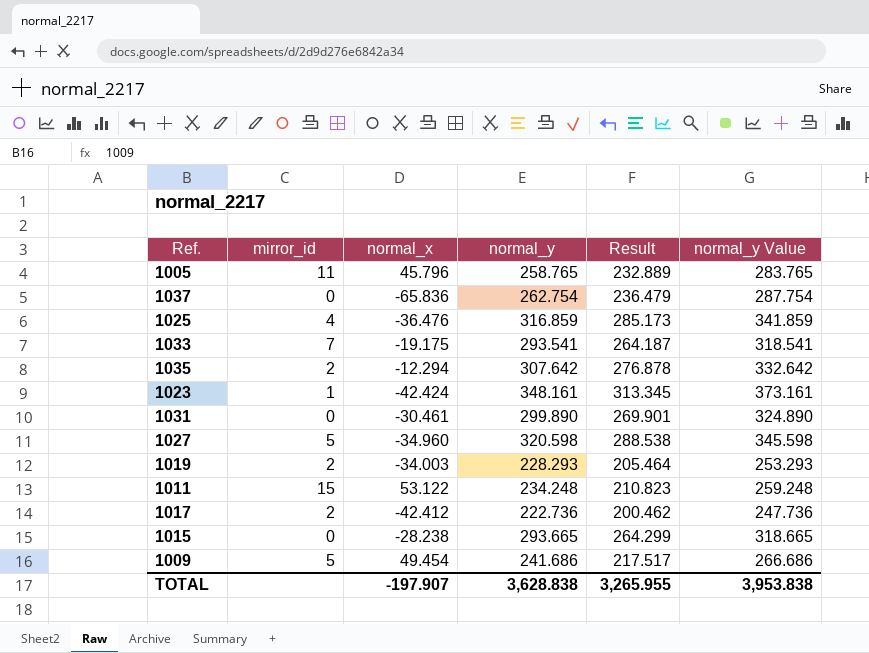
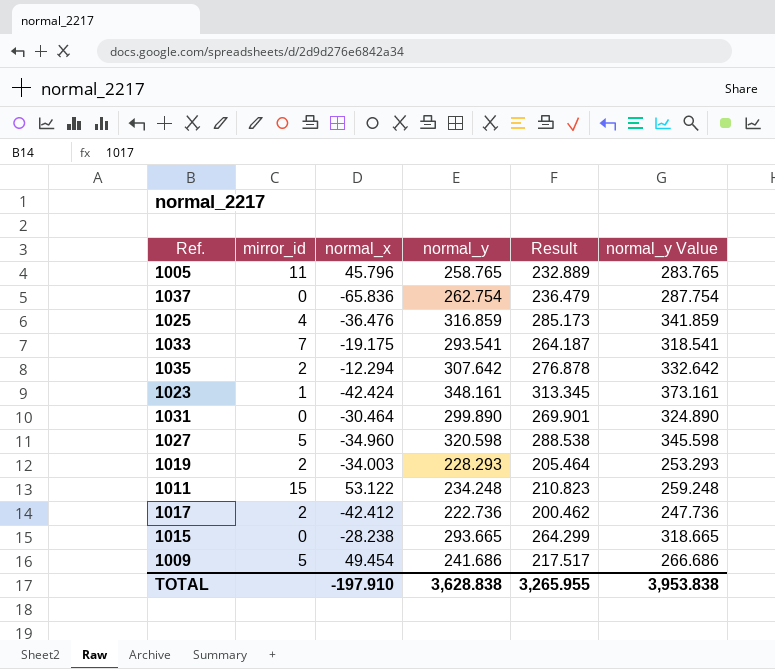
1031 | normal_x: -30.461 -> -30.464
TOTAL | normal_x: -197.907 -> -197.910

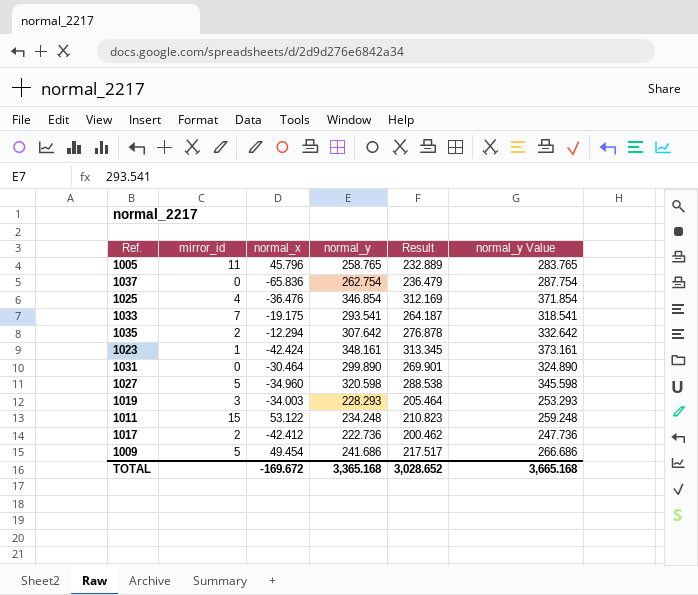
row 1015: 0 | -28.238 | 293.665 | 264.299 | 318.665 -> none
1025 | normal_y: 316.859 -> 346.854
1025 | Result: 285.173 -> 312.169
1025 | normal_y Value: 341.859 -> 371.854
1019 | mirror_id: 2 -> 3
TOTAL | normal_x: -197.910 -> -169.672
TOTAL | normal_y: 3,628.838 -> 3,365.168
TOTAL | Result: 3,265.955 -> 3,028.652
TOTAL | normal_y Value: 3,953.838 -> 3,665.168

